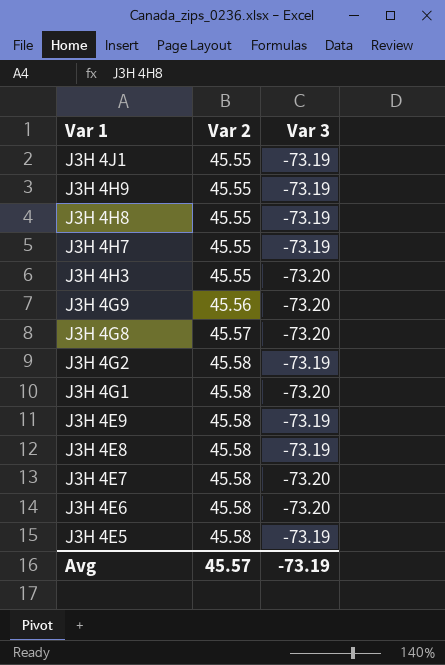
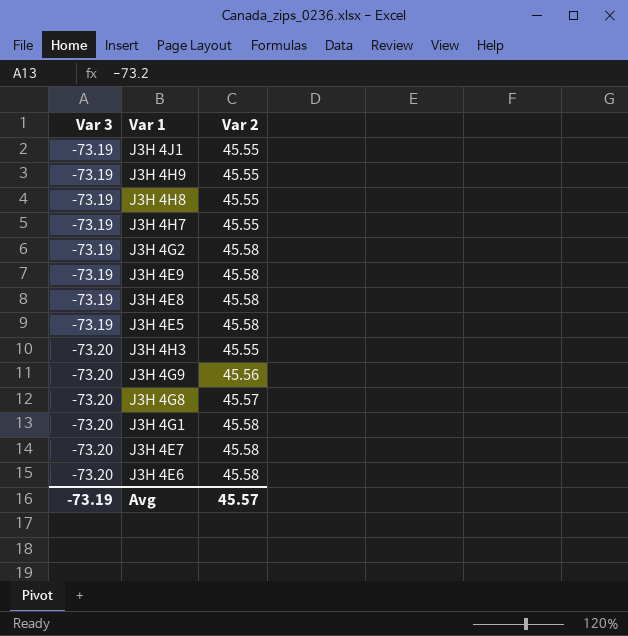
row order: Var 1 descending -> Var 3 descending
column Var 3 | position: 3 -> 1

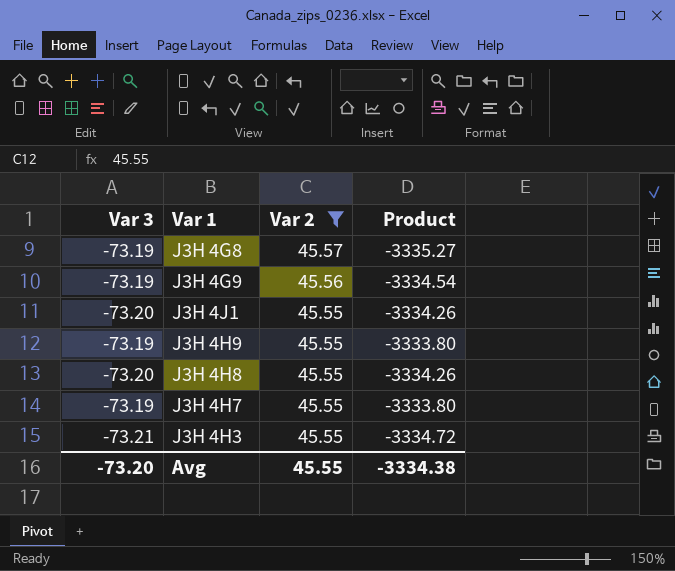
filter: none -> Var 2 != 45.58
row order: Var 3 descending -> Var 2 descending
column Product | formula: none -> [Var 3] * [Var 2]
J3H 4G8 | Var 3: -73.20 -> -73.19
J3H 4G9 | Var 3: -73.20 -> -73.19
J3H 4J1 | Var 3: -73.19 -> -73.20
J3H 4H8 | Var 3: -73.19 -> -73.20
J3H 4H3 | Var 3: -73.20 -> -73.21
Avg | Var 3: -73.19 -> -73.20
Avg | Var 2: 45.57 -> 45.55

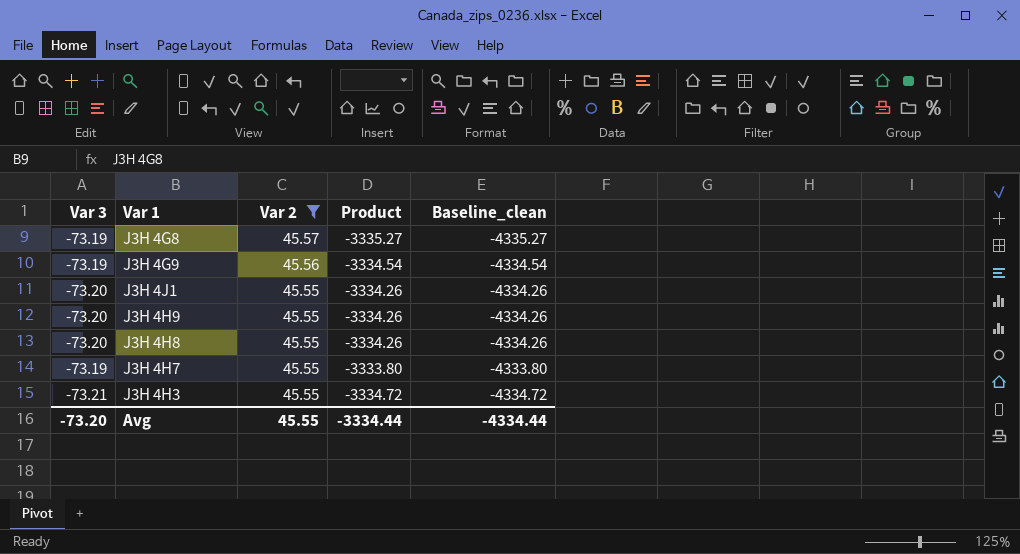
column Baseline_clean | formula: none -> [Product] - 1000
J3H 4H9 | Var 3: -73.19 -> -73.20
J3H 4H9 | Product: -3333.80 -> -3334.26
Avg | Product: -3334.38 -> -3334.44

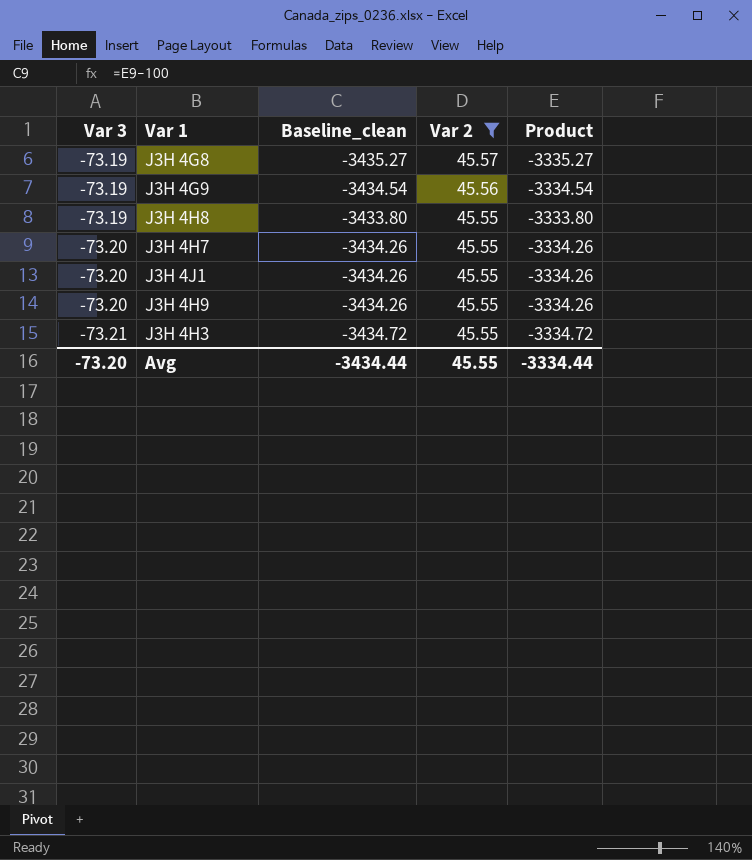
row order: Var 2 descending -> Var 3 descending
column Baseline_clean | formula: [Product] - 1000 -> [Product] - 100
column Baseline_clean | position: 5 -> 3
J3H 4H8 | Var 3: -73.20 -> -73.19
J3H 4H8 | Product: -3334.26 -> -3333.80
J3H 4H7 | Var 3: -73.19 -> -73.20
J3H 4H7 | Product: -3333.80 -> -3334.26
Avg | Baseline_clean: -4334.44 -> -3434.44

